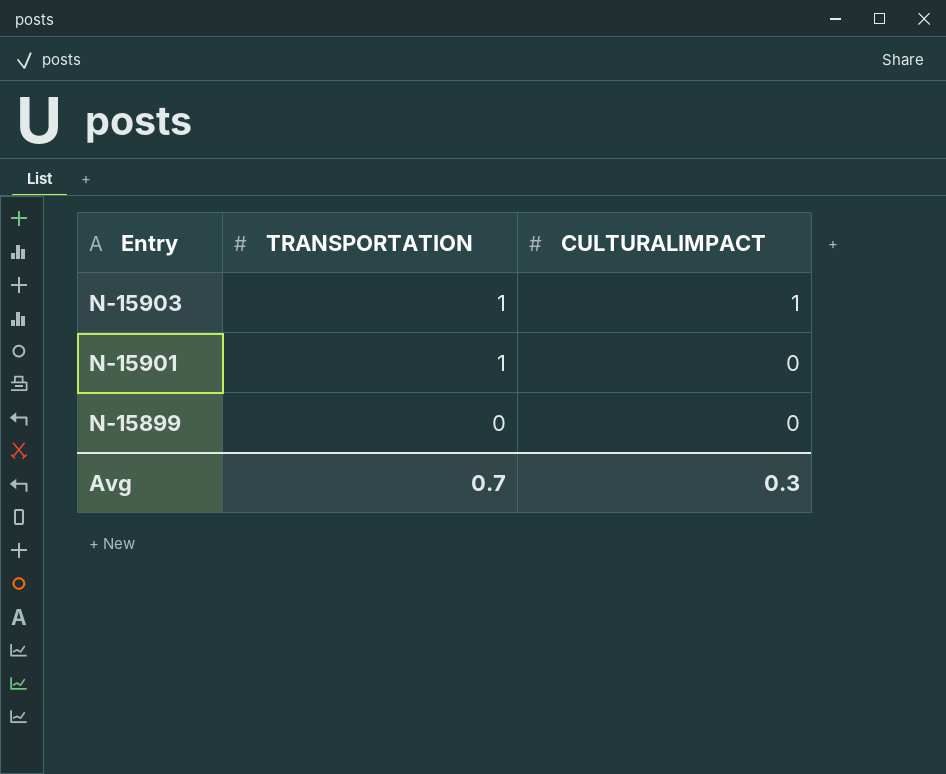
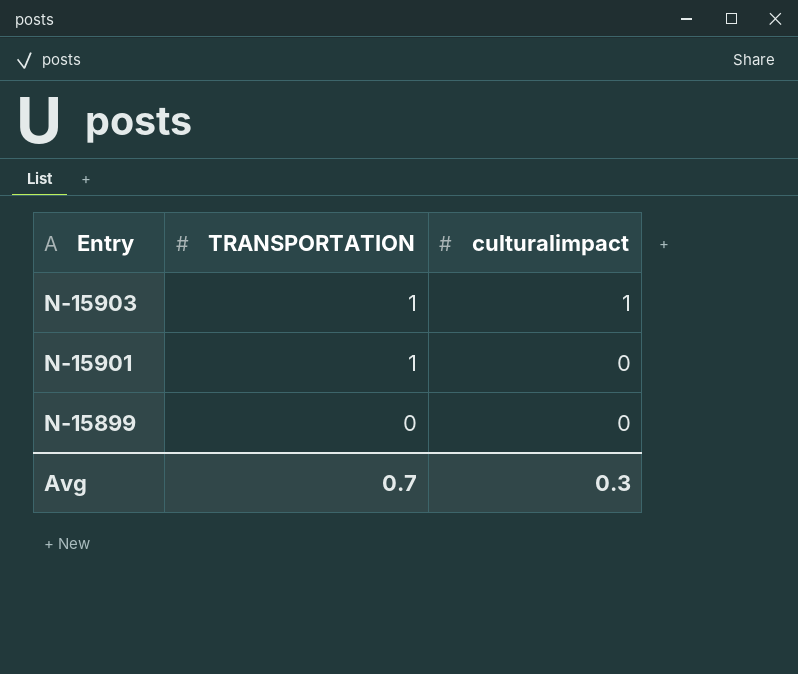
column name: CULTURALIMPACT -> culturalimpact

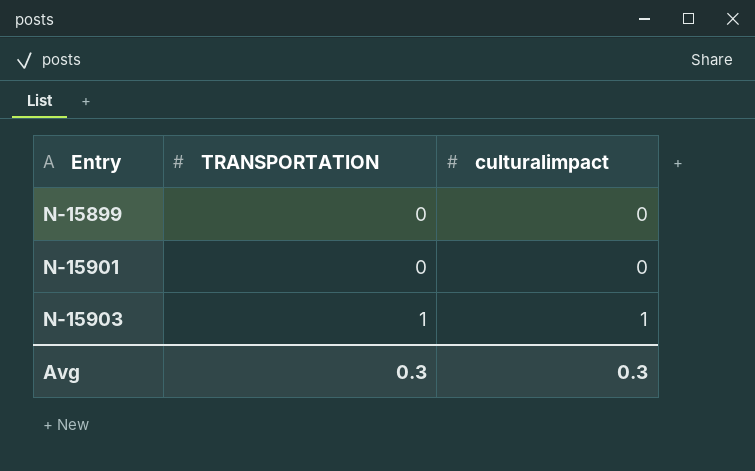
row order: Entry descending -> Entry ascending
N-15901 | TRANSPORTATION: 1 -> 0
Avg | TRANSPORTATION: 0.7 -> 0.3

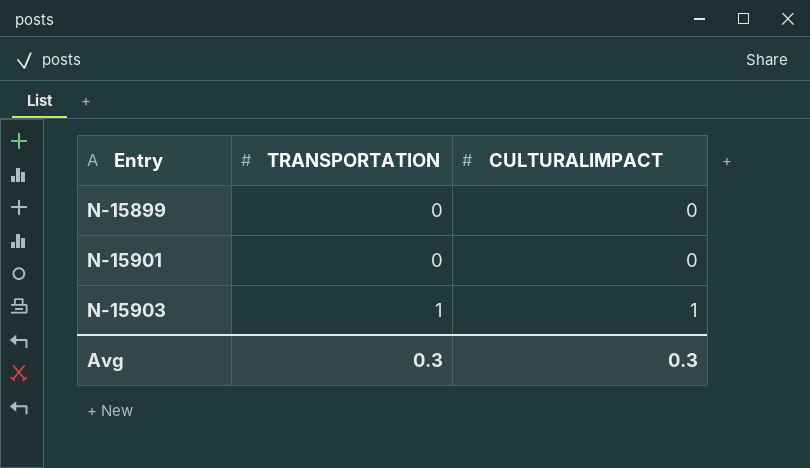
column name: culturalimpact -> CULTURALIMPACT

